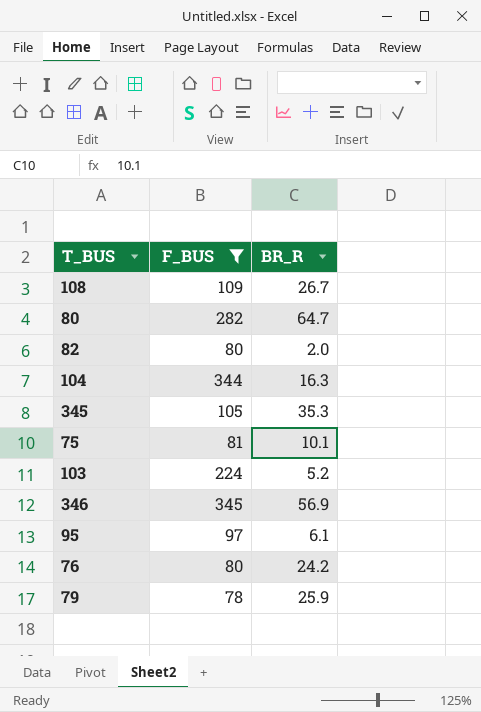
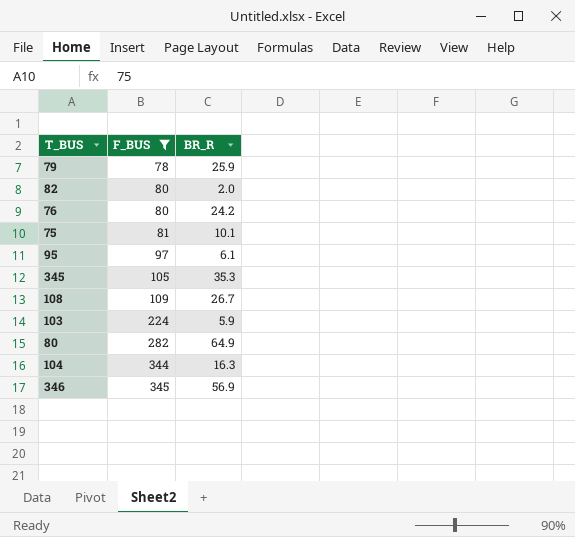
row order: none -> F_BUS ascending
103 | BR_R: 5.2 -> 5.9
80 | BR_R: 64.7 -> 64.9

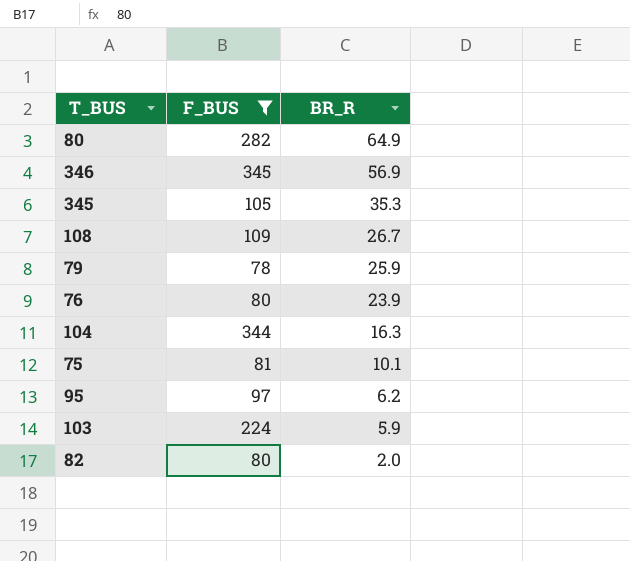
row order: F_BUS ascending -> BR_R descending
76 | BR_R: 24.2 -> 23.9
95 | BR_R: 6.1 -> 6.2

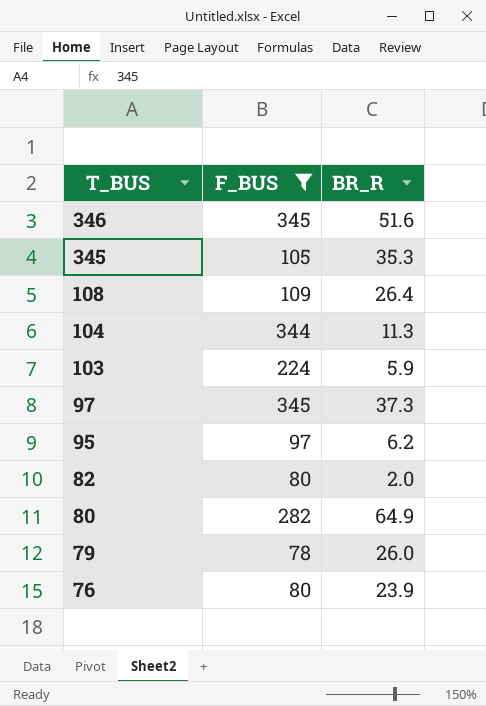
row order: BR_R descending -> T_BUS descending
row 75: 81 | 10.1 -> none
346 | BR_R: 56.9 -> 51.6
108 | BR_R: 26.7 -> 26.4
104 | BR_R: 16.3 -> 11.3
row 97: none -> 345 | 37.3
79 | BR_R: 25.9 -> 26.0

